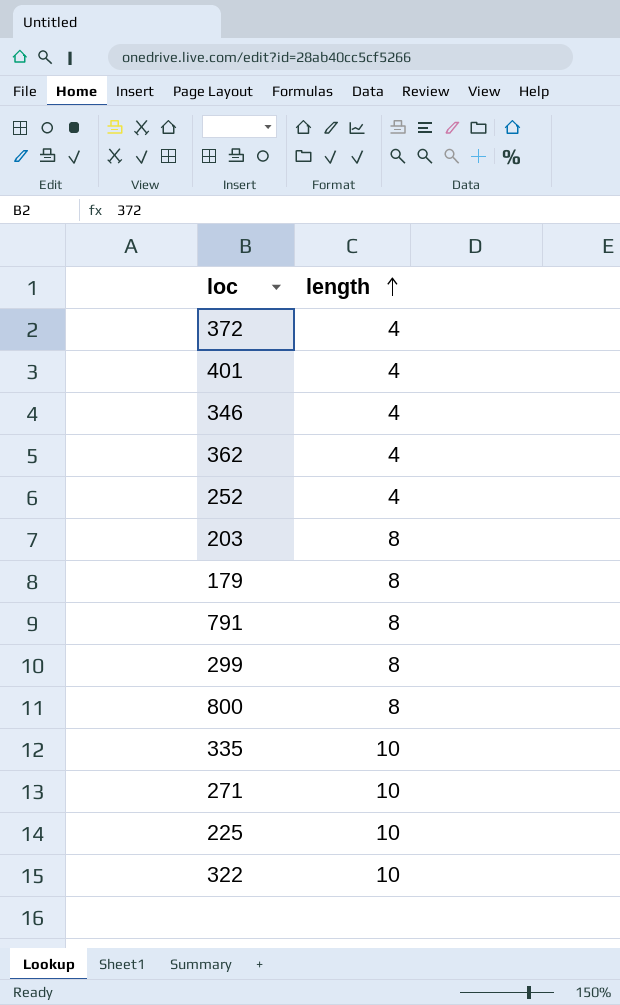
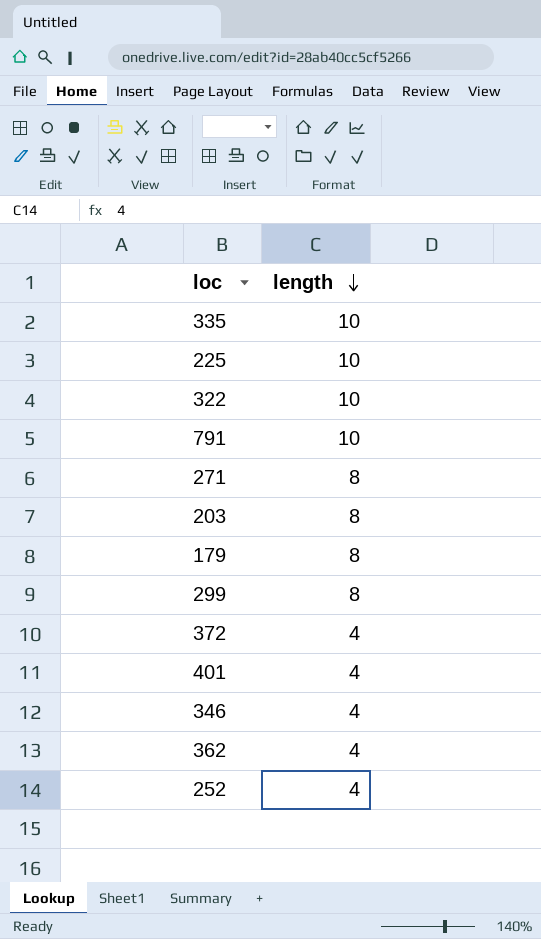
row order: length ascending -> length descending
row 800: 8 -> none
791 | length: 8 -> 10
271 | length: 10 -> 8

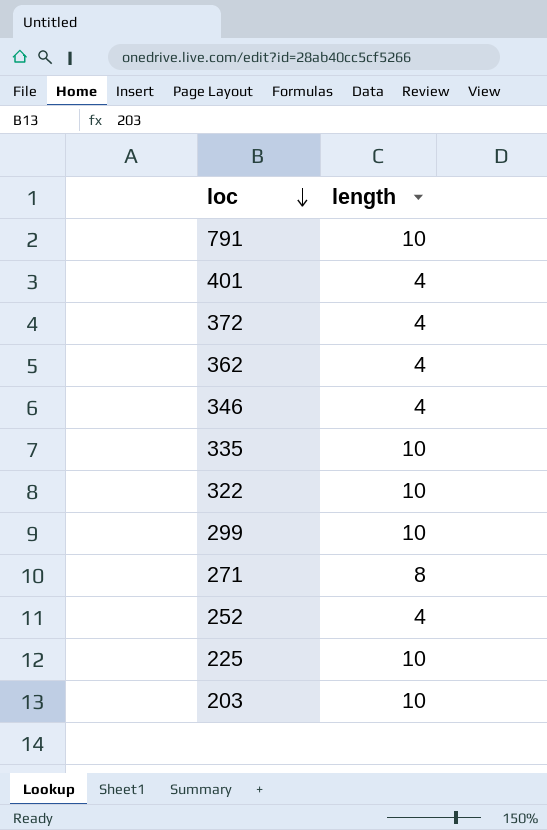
row order: length descending -> loc descending
row 179: 8 -> none
299 | length: 8 -> 10
203 | length: 8 -> 10

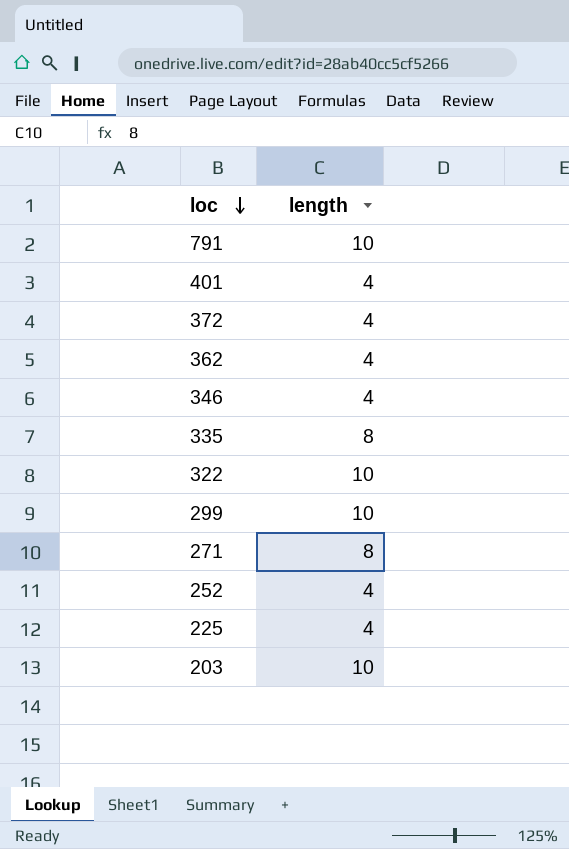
335 | length: 10 -> 8
225 | length: 10 -> 4

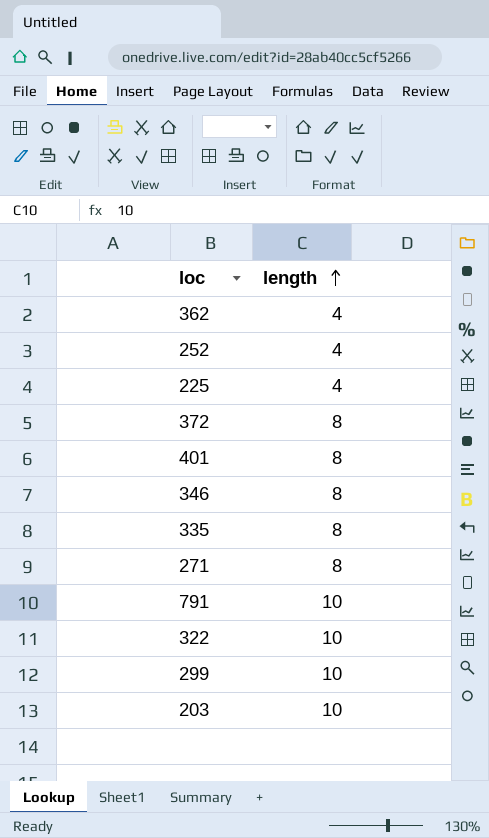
row order: loc descending -> length ascending
372 | length: 4 -> 8
401 | length: 4 -> 8
346 | length: 4 -> 8

